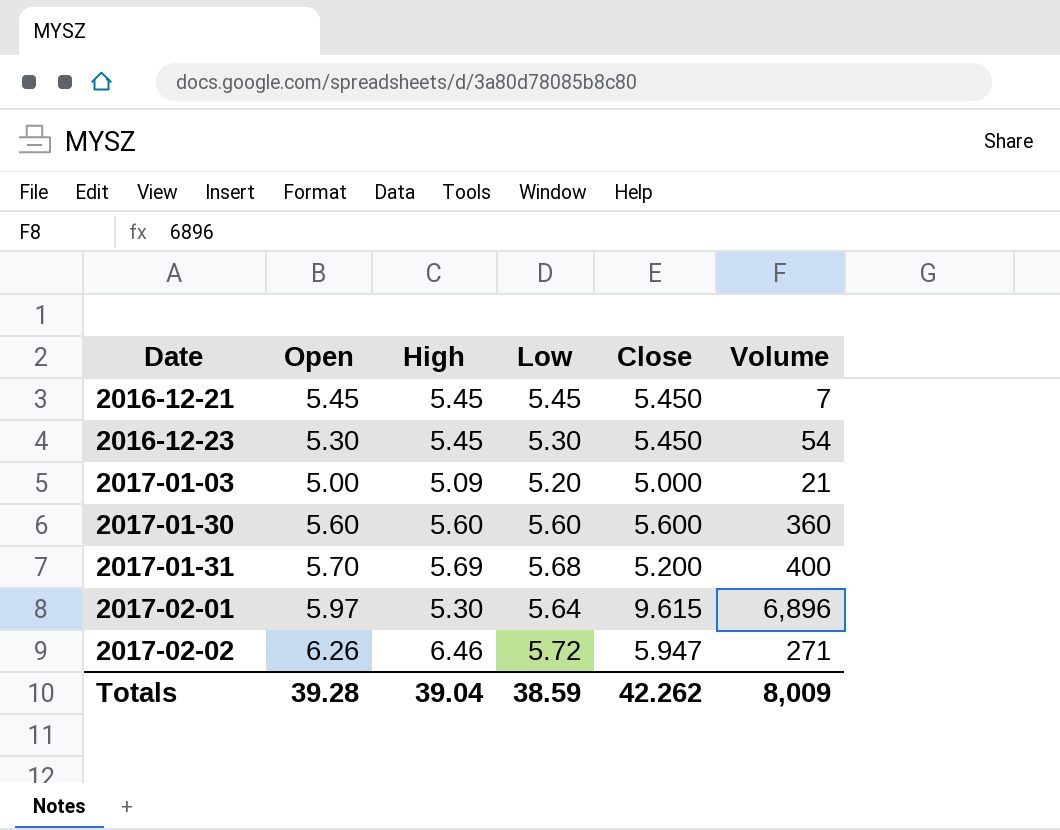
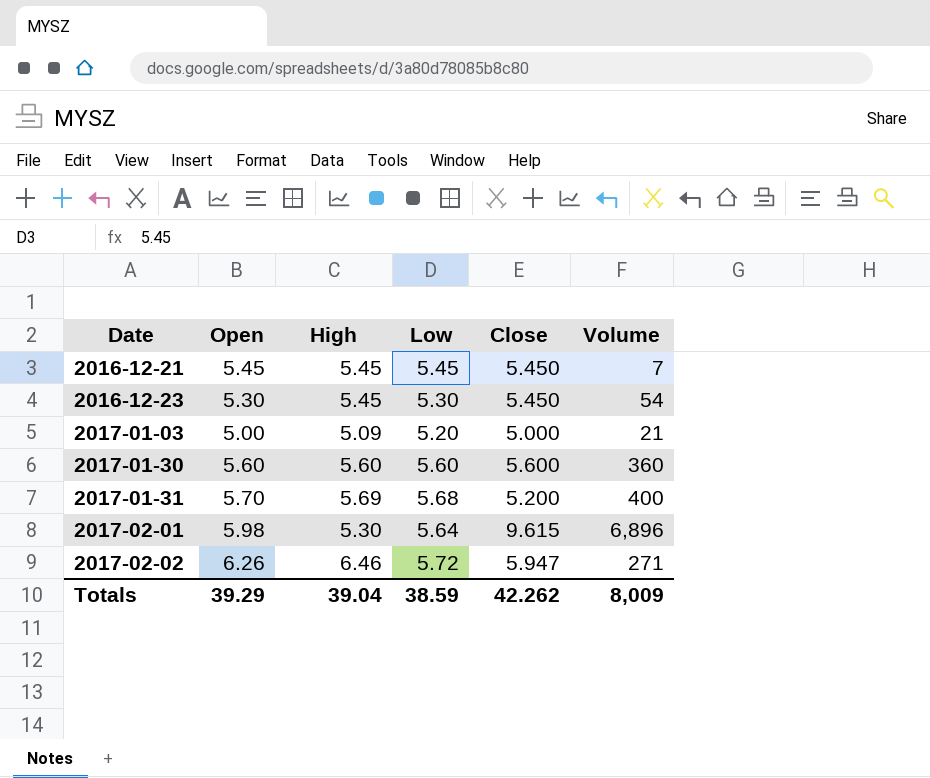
2017-02-01 | Open: 5.97 -> 5.98
Totals | Open: 39.28 -> 39.29

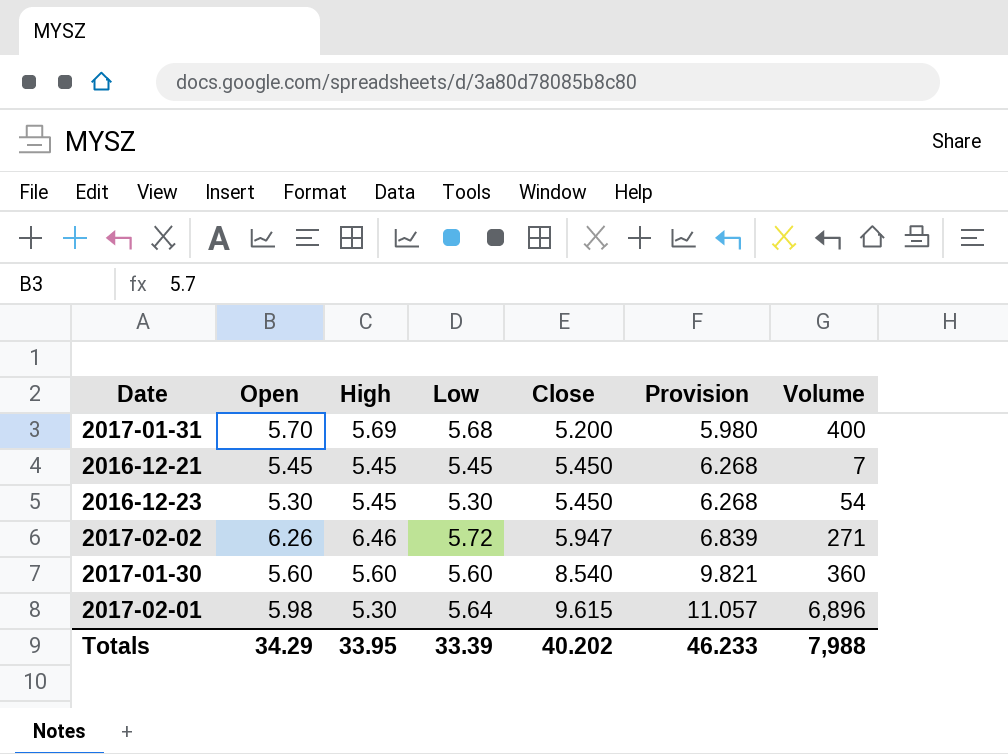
row order: Date ascending -> Close ascending
column Provision | formula: none -> [Close] * 1.15
row 2017-01-03: 5.00 | 5.09 | 5.20 | 5.000 | 21 -> none
2017-01-30 | Close: 5.600 -> 8.540
Totals | Open: 39.29 -> 34.29
Totals | High: 39.04 -> 33.95
Totals | Low: 38.59 -> 33.39
Totals | Close: 42.262 -> 40.202
Totals | Volume: 8,009 -> 7,988

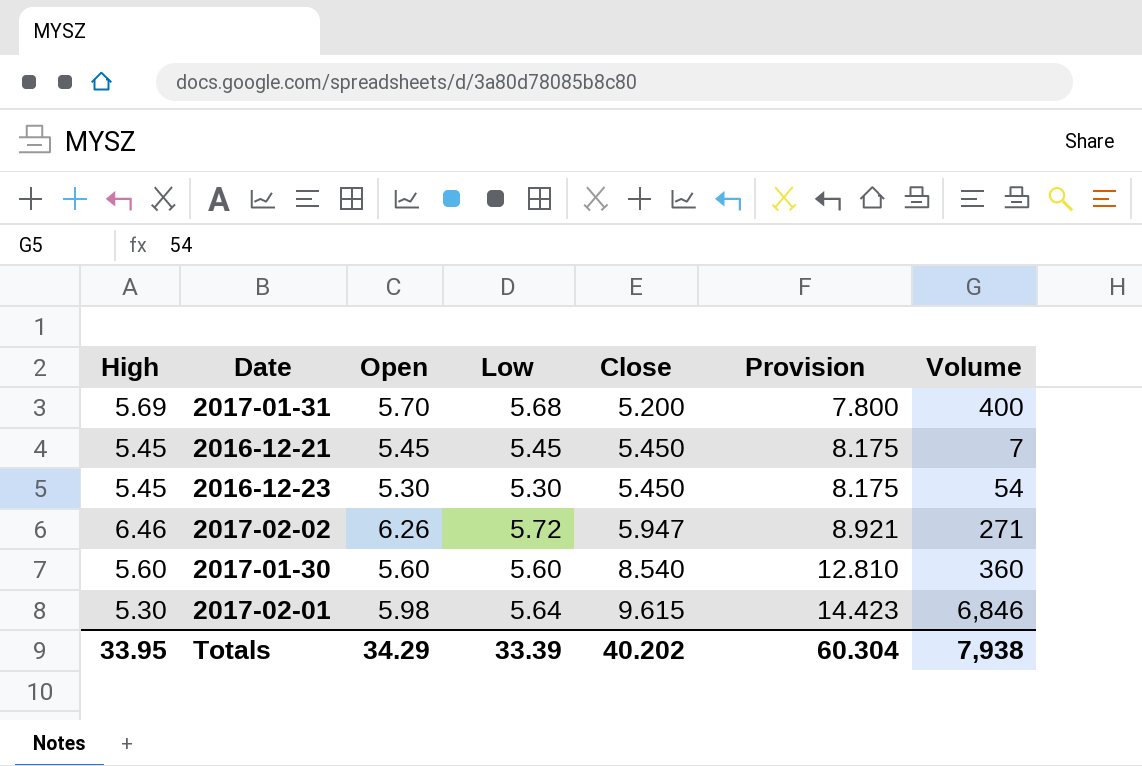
column High | position: 3 -> 1
column Provision | formula: [Close] * 1.15 -> [Close] * 1.5
2017-02-01 | Volume: 6,896 -> 6,846
Totals | Provision: 46.233 -> 60.304
Totals | Volume: 7,988 -> 7,938

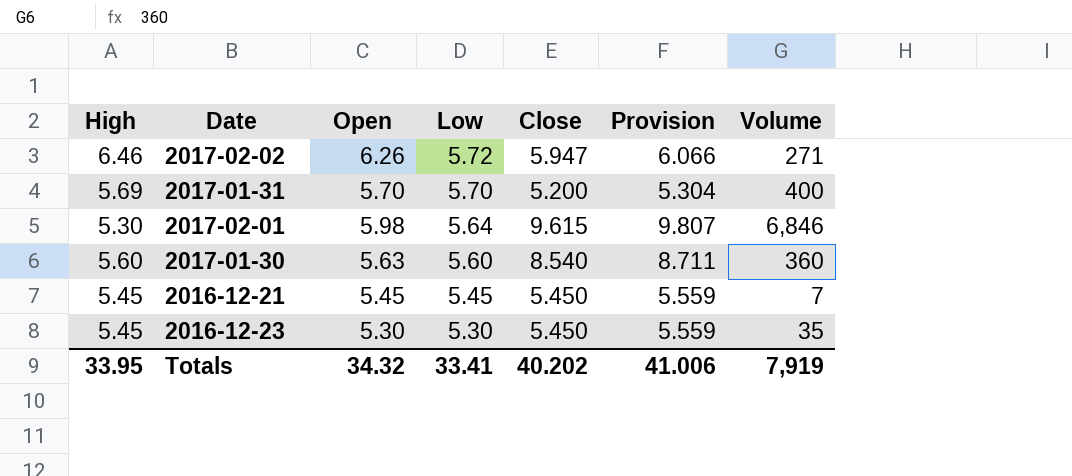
row order: Close ascending -> Low descending
column Provision | formula: [Close] * 1.5 -> [Close] * 1.02
2017-01-31 | Low: 5.68 -> 5.70
2017-01-30 | Open: 5.60 -> 5.63
2016-12-23 | Volume: 54 -> 35
Totals | Open: 34.29 -> 34.32
Totals | Low: 33.39 -> 33.41
Totals | Provision: 60.304 -> 41.006
Totals | Volume: 7,938 -> 7,919

